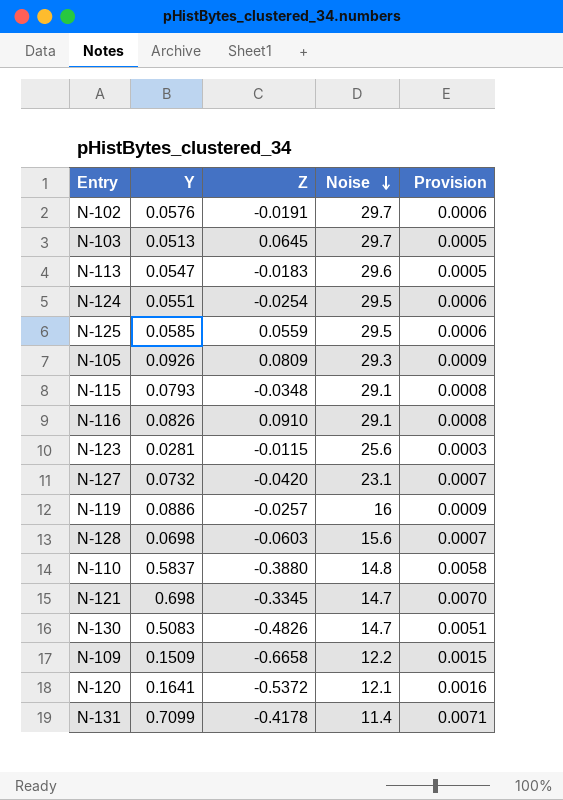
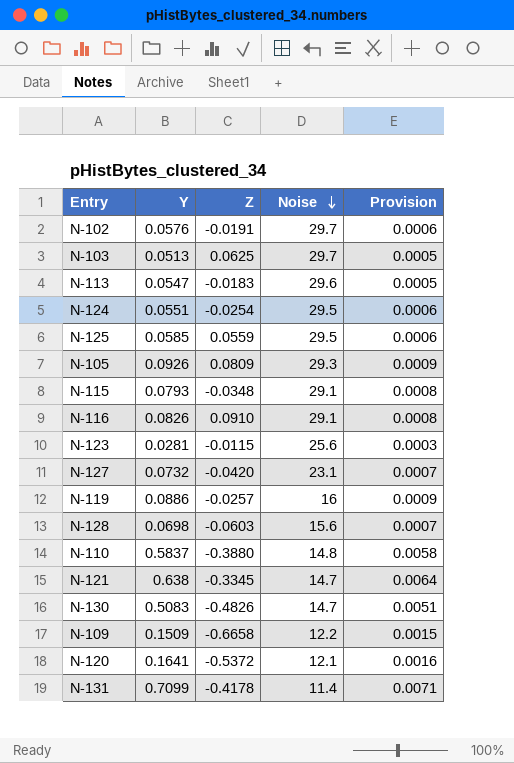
N-103 | Z: 0.0645 -> 0.0625
N-121 | Y: 0.698 -> 0.638
N-121 | Provision: 0.0070 -> 0.0064

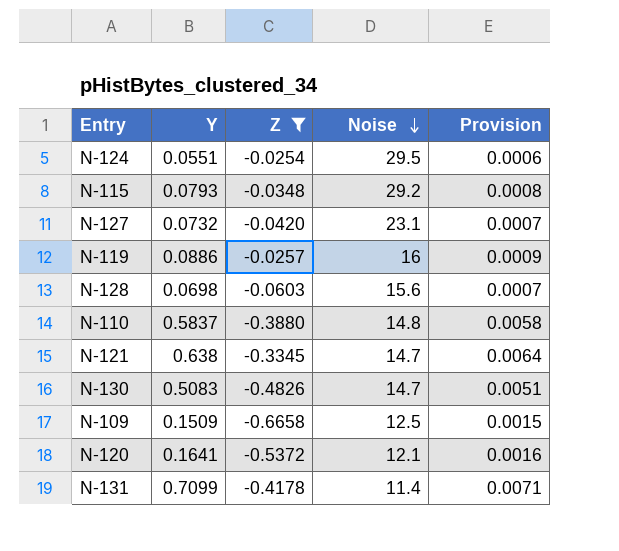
filter: none -> Z <= -0.0254
N-115 | Noise: 29.1 -> 29.2
N-109 | Noise: 12.2 -> 12.5

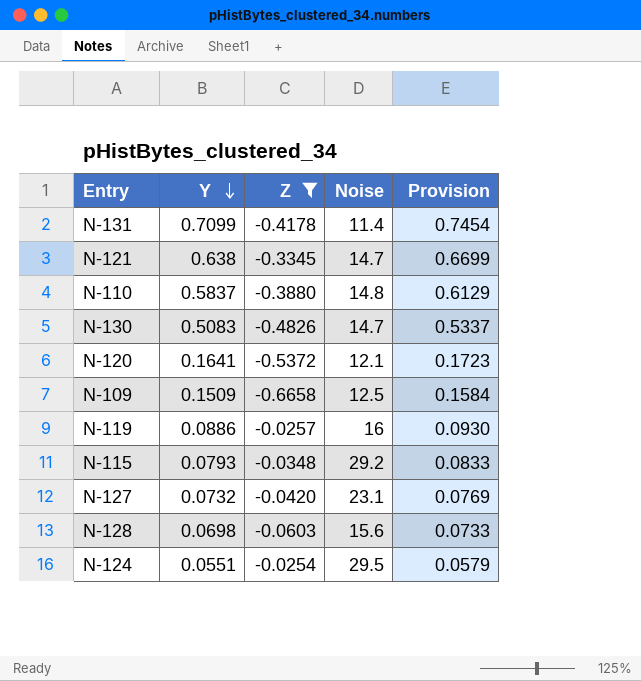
row order: Noise descending -> Y descending
column Provision | formula: [Y] * 0.01 -> [Y] * 1.05

